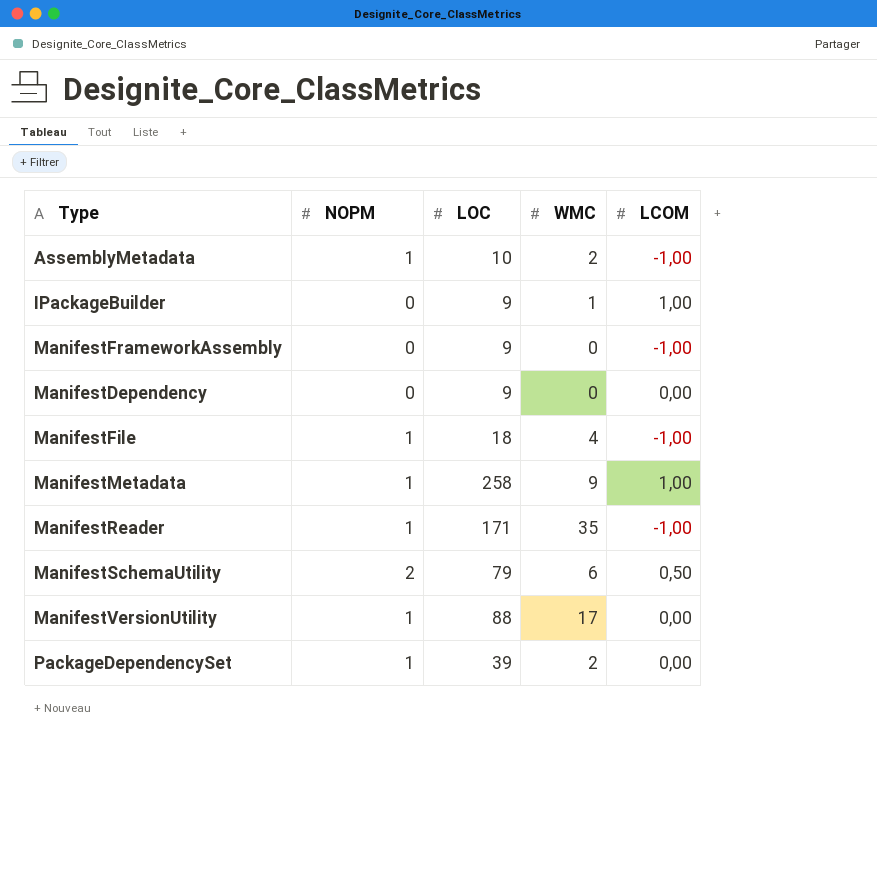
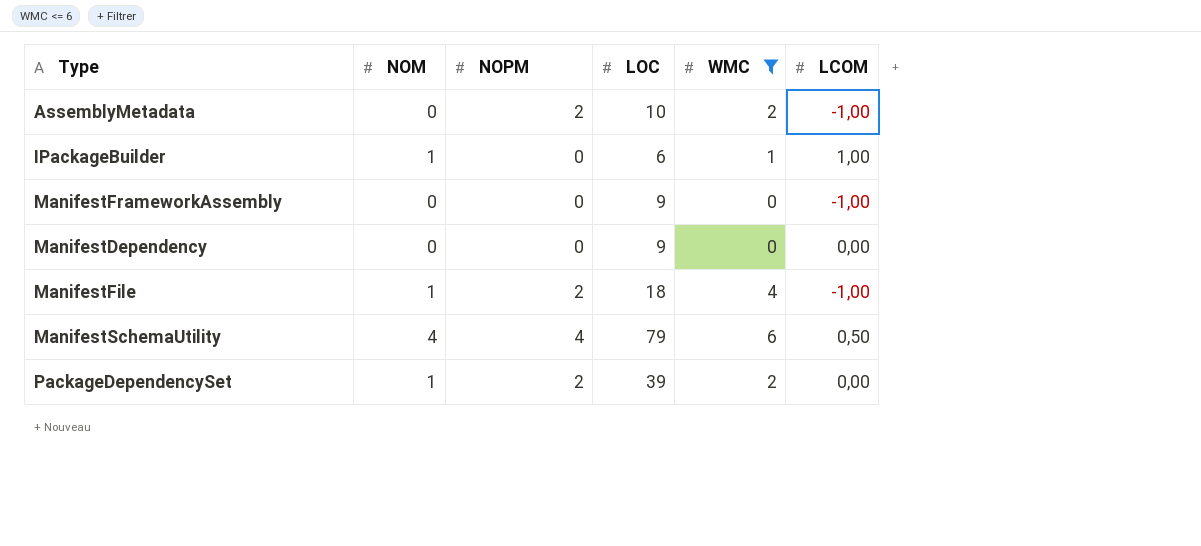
filter: none -> WMC <= 6
column NOM | position: none -> 2
AssemblyMetadata | NOPM: 1 -> 2
IPackageBuilder | LOC: 9 -> 6
ManifestFile | NOPM: 1 -> 2
ManifestSchemaUtility | NOPM: 2 -> 4
PackageDependencySet | NOPM: 1 -> 2

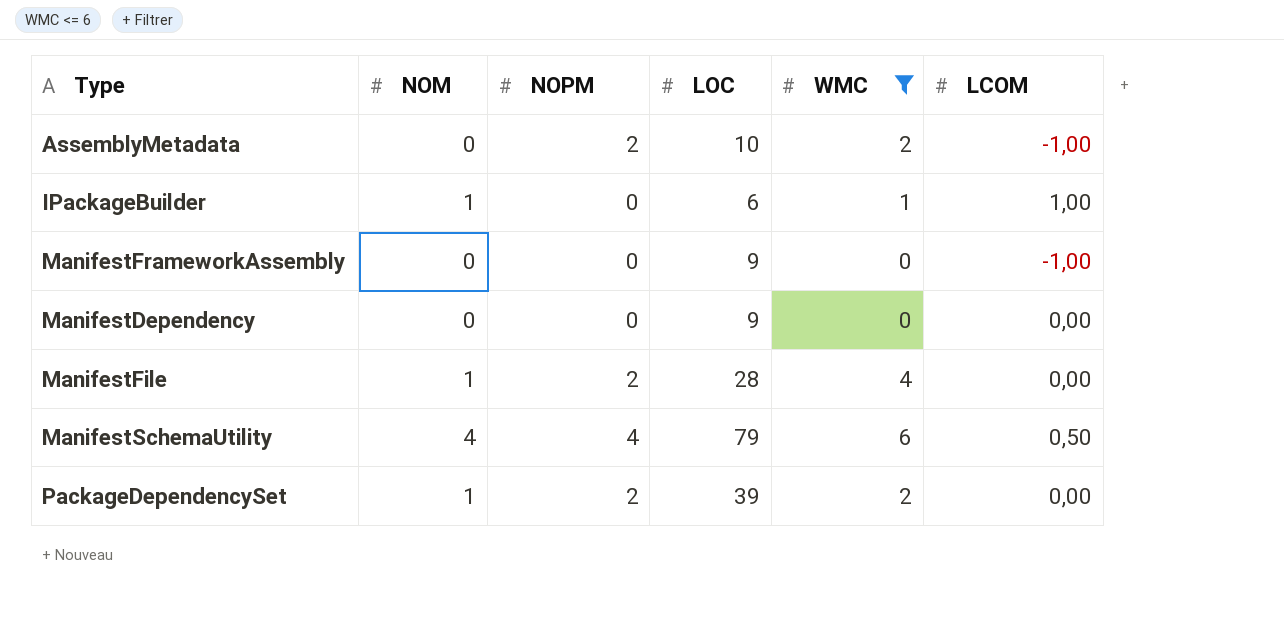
ManifestFile | LOC: 18 -> 28
ManifestFile | LCOM: -1,00 -> 0,00

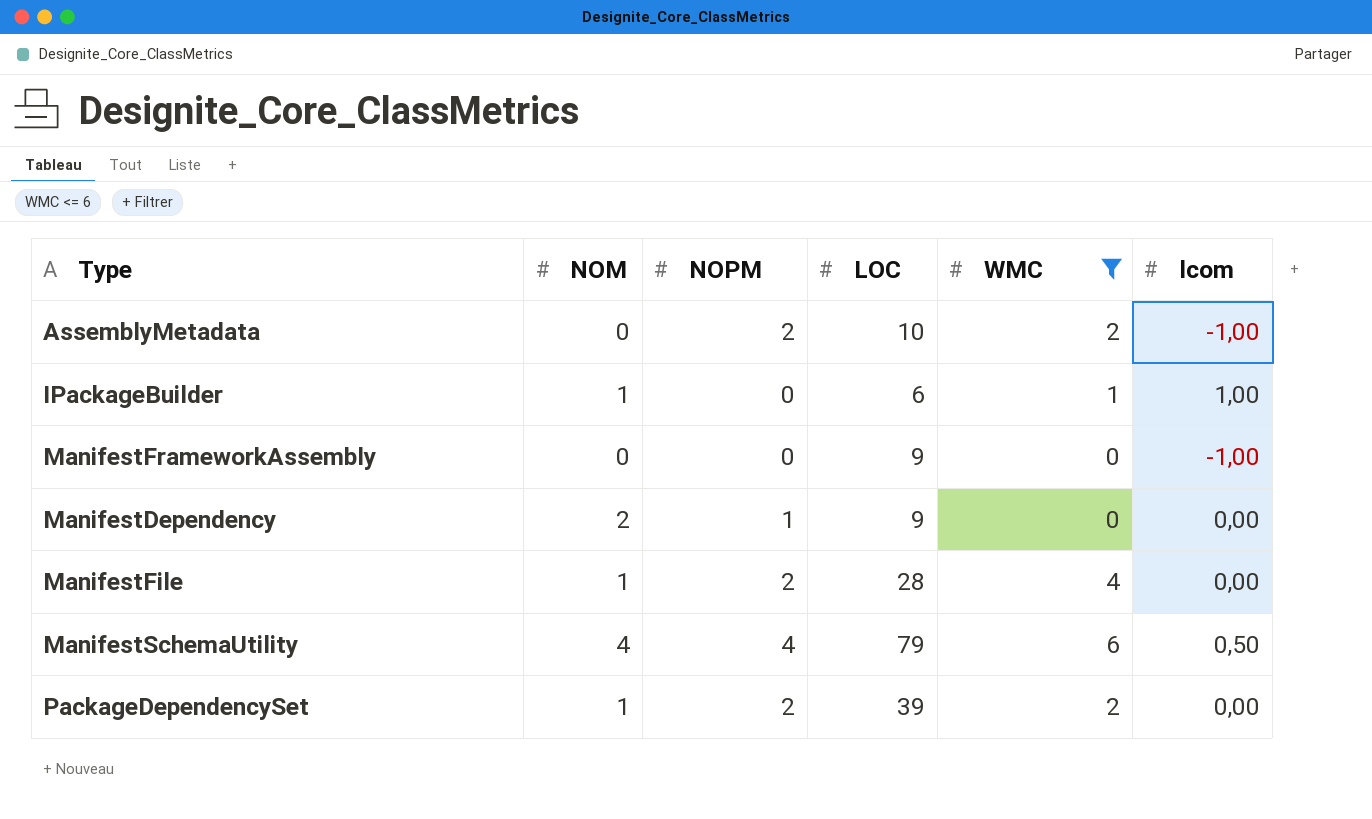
column name: LCOM -> lcom
ManifestDependency | NOM: 0 -> 2
ManifestDependency | NOPM: 0 -> 1

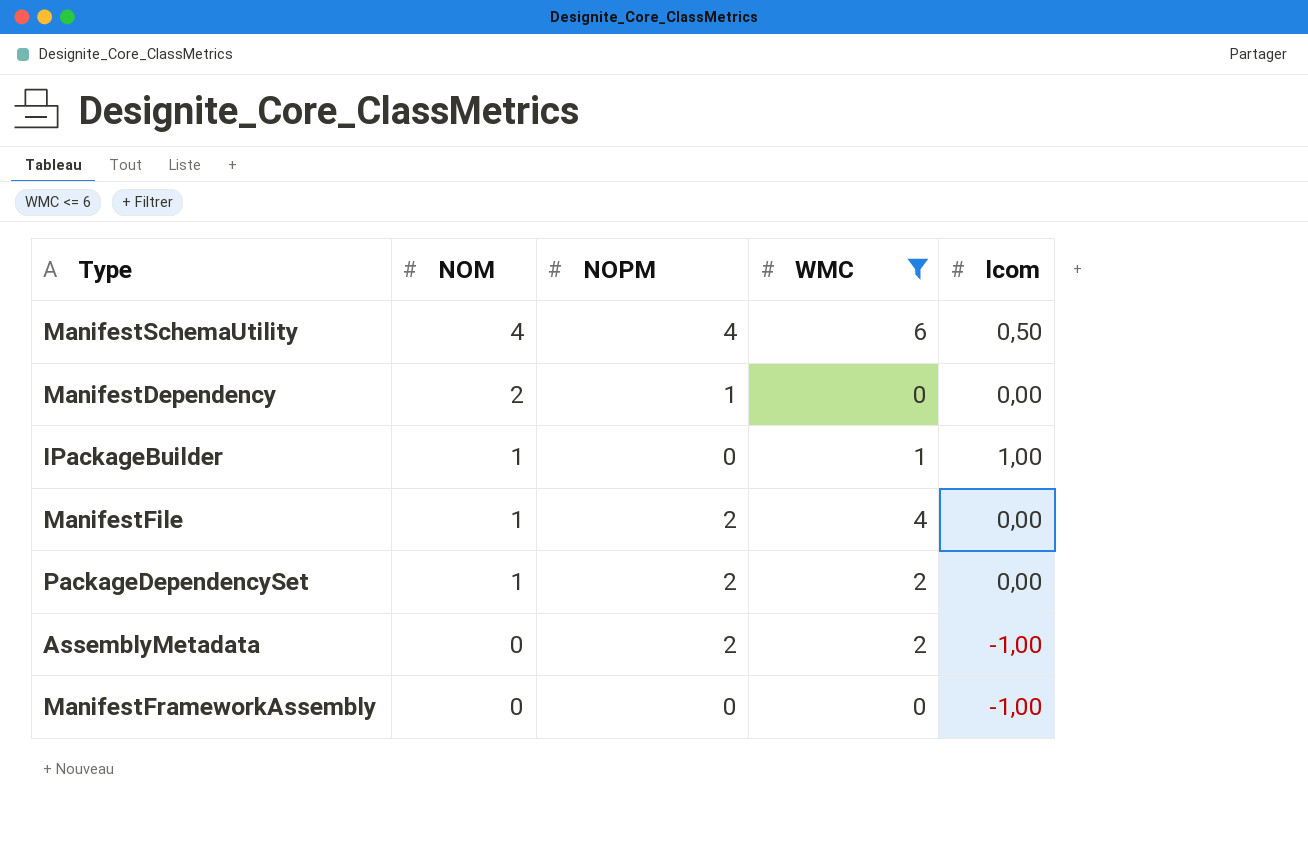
row order: none -> NOM descending
column LOC | position: 4 -> none

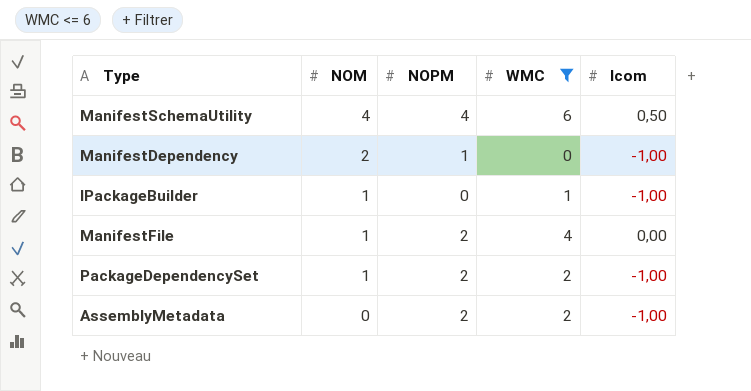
row ManifestFrameworkAssembly: 0 | 0 | 0 | -1,00 -> none
ManifestDependency | lcom: 0,00 -> -1,00
IPackageBuilder | lcom: 1,00 -> -1,00
PackageDependencySet | lcom: 0,00 -> -1,00

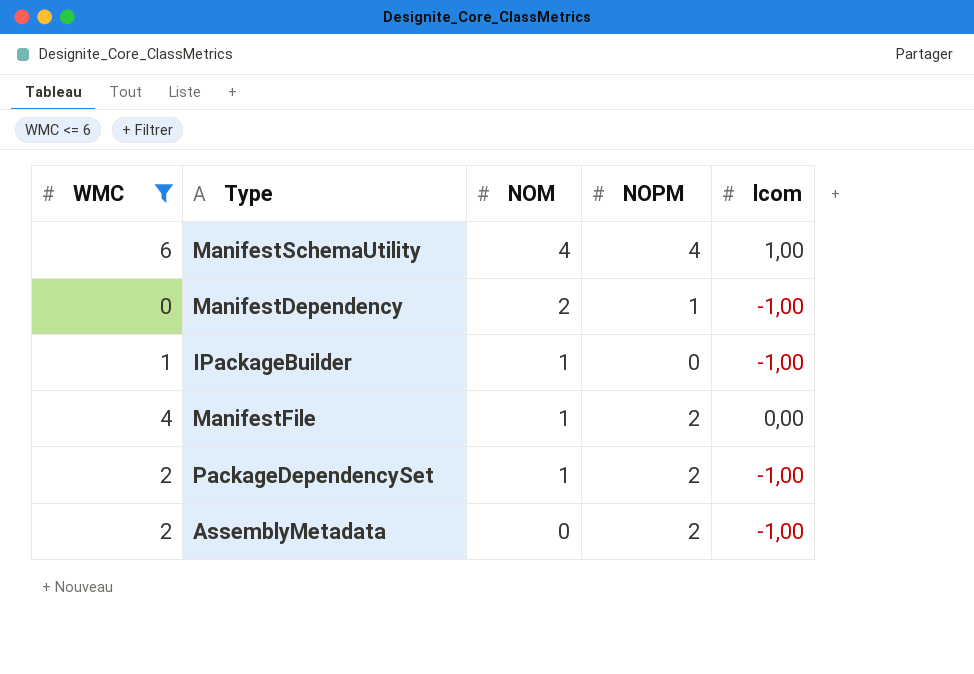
column WMC | position: 4 -> 1
ManifestSchemaUtility | lcom: 0,50 -> 1,00

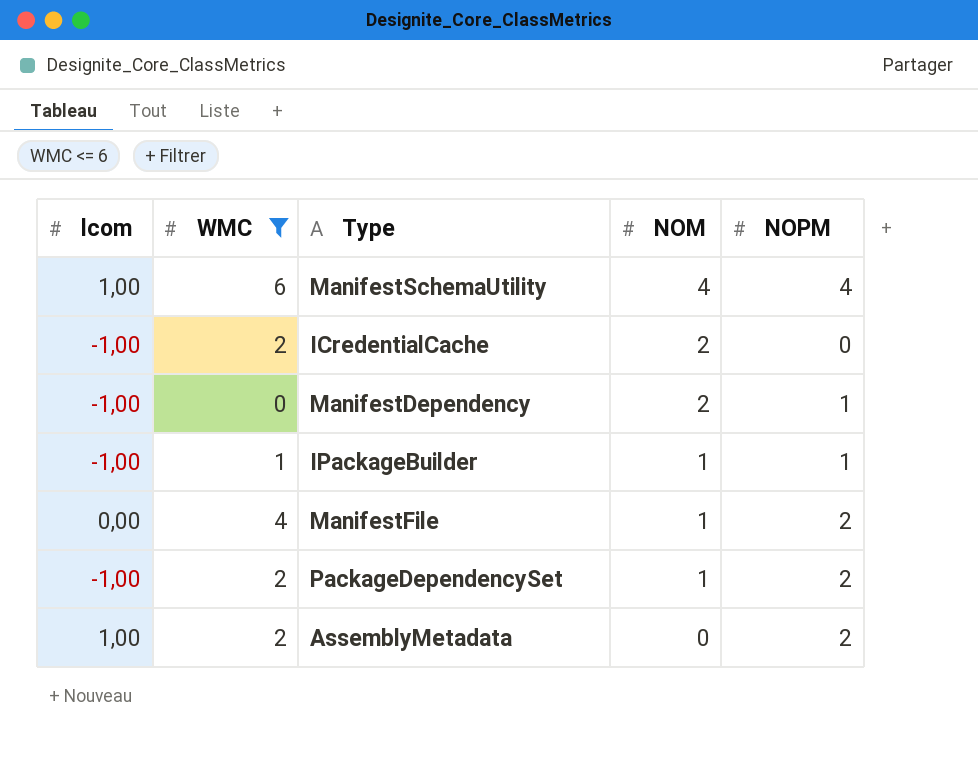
column lcom | position: 5 -> 1
row ICredentialCache: none -> -1,00 | 2 | 2 | 0
IPackageBuilder | NOPM: 0 -> 1
AssemblyMetadata | lcom: -1,00 -> 1,00

